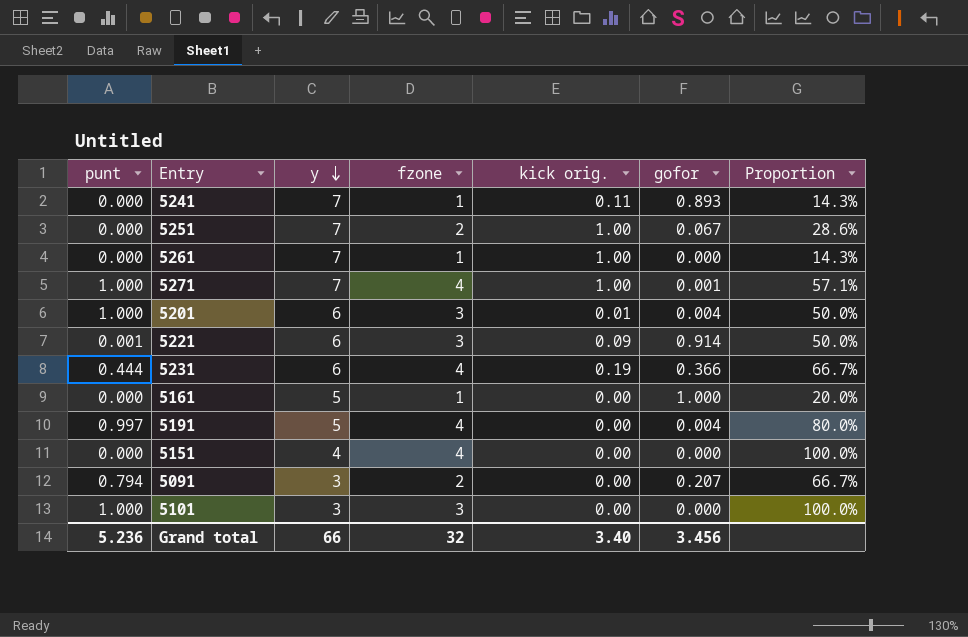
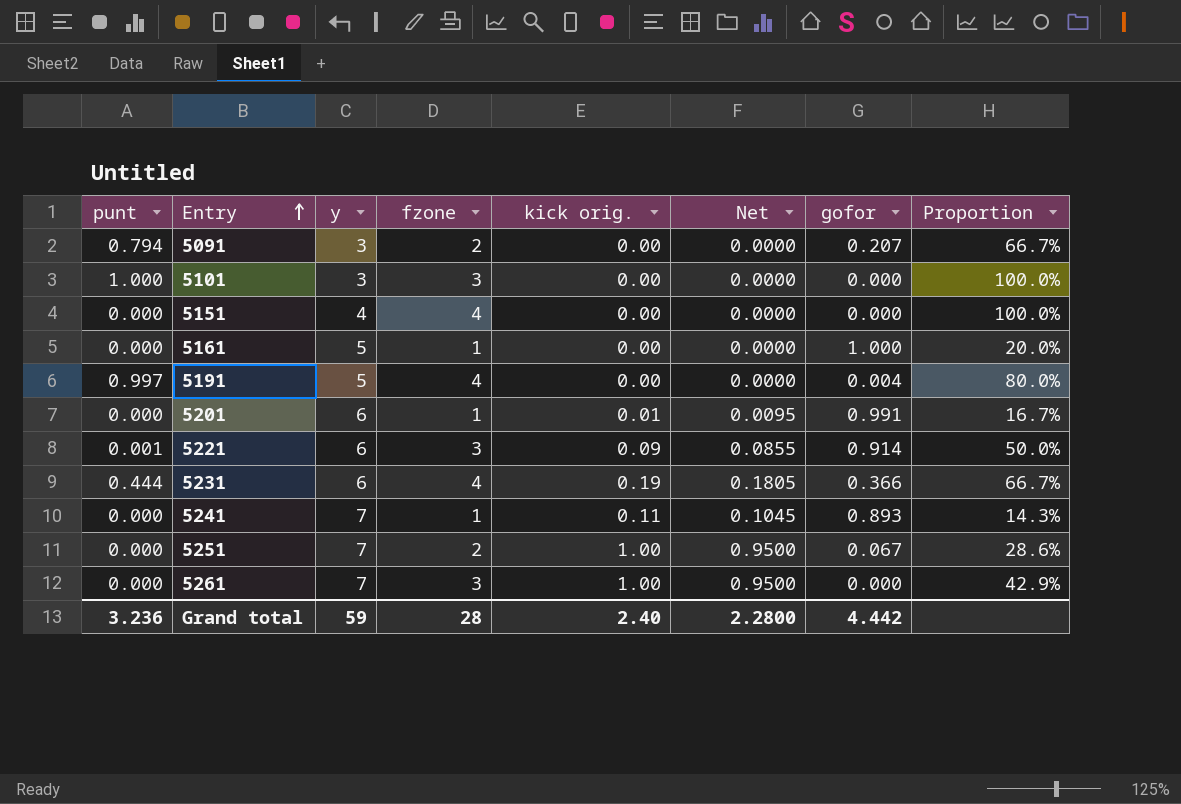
row order: y descending -> Entry ascending
column Net | formula: none -> [kick orig.] * 0.95
row 5271: 1.000 | 7 | 4 | 1.00 | 0.001 | 57.1% -> none
5201 | punt: 1.000 -> 0.000
5201 | fzone: 3 -> 1
5201 | gofor: 0.004 -> 0.991
5201 | Proportion: 50.0% -> 16.7%
5261 | fzone: 1 -> 3
5261 | Proportion: 14.3% -> 42.9%
Grand total | punt: 5.236 -> 3.236
Grand total | y: 66 -> 59
Grand total | fzone: 32 -> 28
Grand total | kick orig.: 3.40 -> 2.40
Grand total | gofor: 3.456 -> 4.442

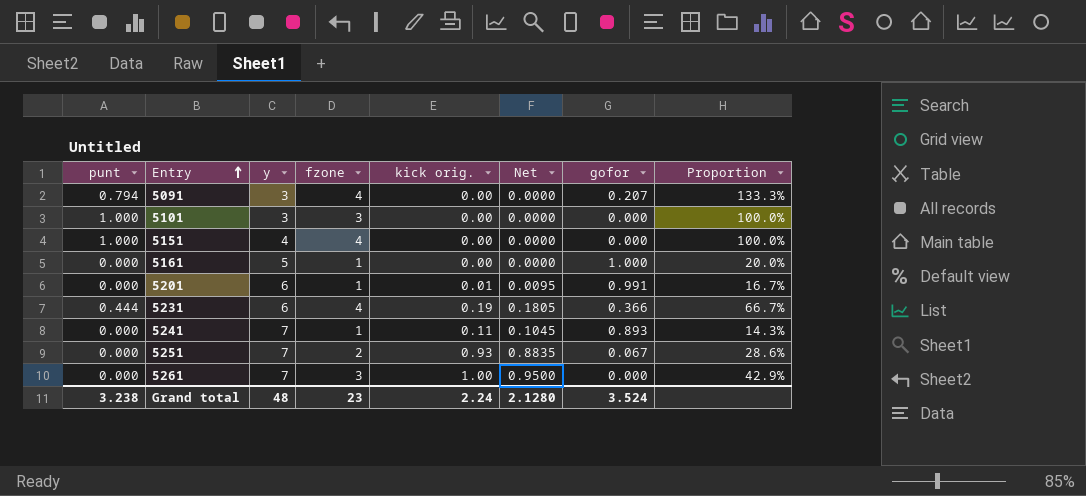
row 5191: 0.997 | 5 | 4 | 0.00 | 0.0000 | 0.004 | 80.0% -> none
row 5221: 0.001 | 6 | 3 | 0.09 | 0.0855 | 0.914 | 50.0% -> none
5091 | fzone: 2 -> 4
5091 | Proportion: 66.7% -> 133.3%
5151 | punt: 0.000 -> 1.000
5251 | kick orig.: 1.00 -> 0.93
5251 | Net: 0.9500 -> 0.8835
Grand total | punt: 3.236 -> 3.238
Grand total | y: 59 -> 48
Grand total | fzone: 28 -> 23
Grand total | kick orig.: 2.40 -> 2.24
Grand total | Net: 2.2800 -> 2.1280
Grand total | gofor: 4.442 -> 3.524

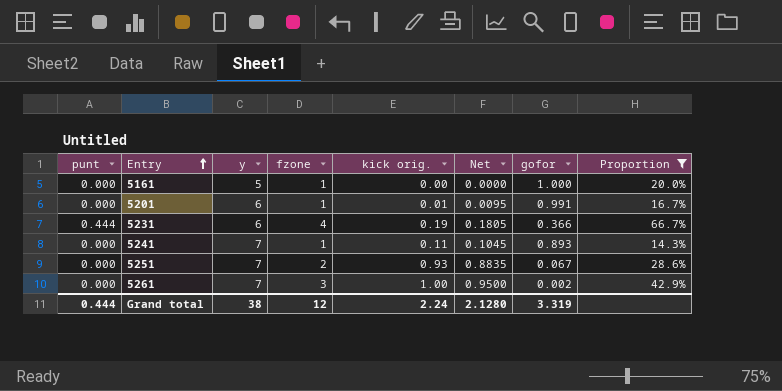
filter: none -> Proportion <= 66.7%
5261 | gofor: 0.000 -> 0.002
Grand total | punt: 3.238 -> 0.444
Grand total | y: 48 -> 38
Grand total | fzone: 23 -> 12
Grand total | gofor: 3.524 -> 3.319

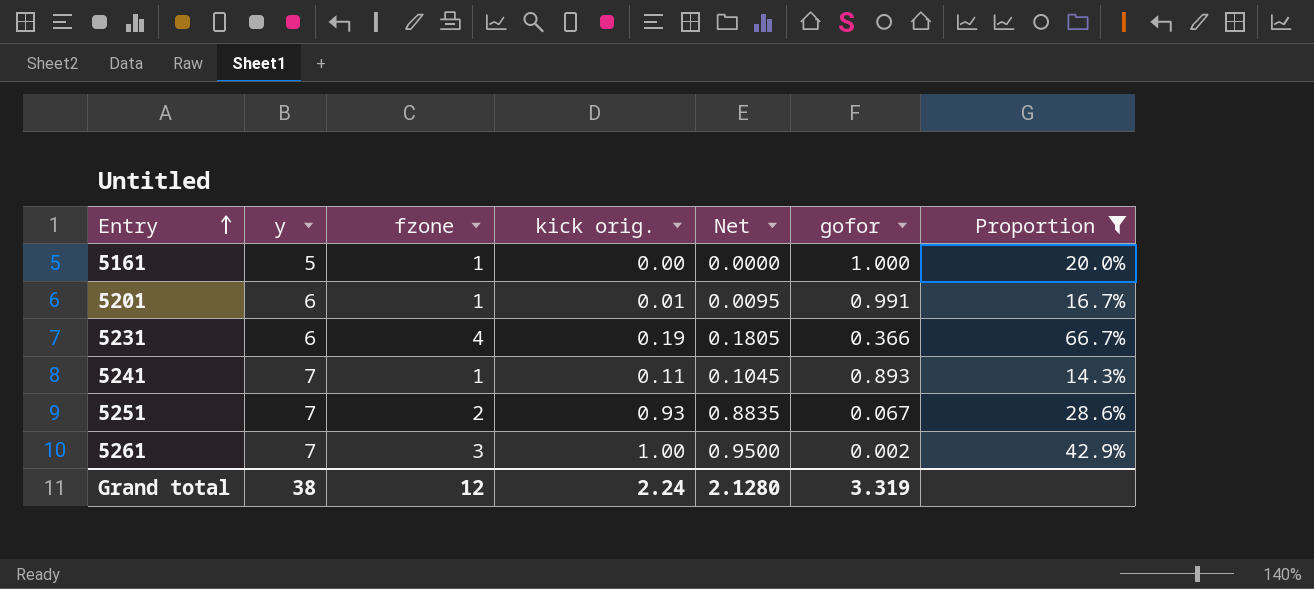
column punt | position: 1 -> none

